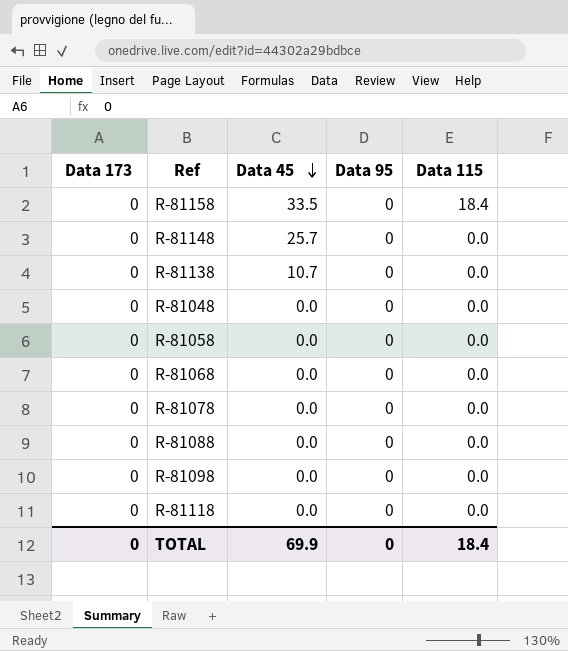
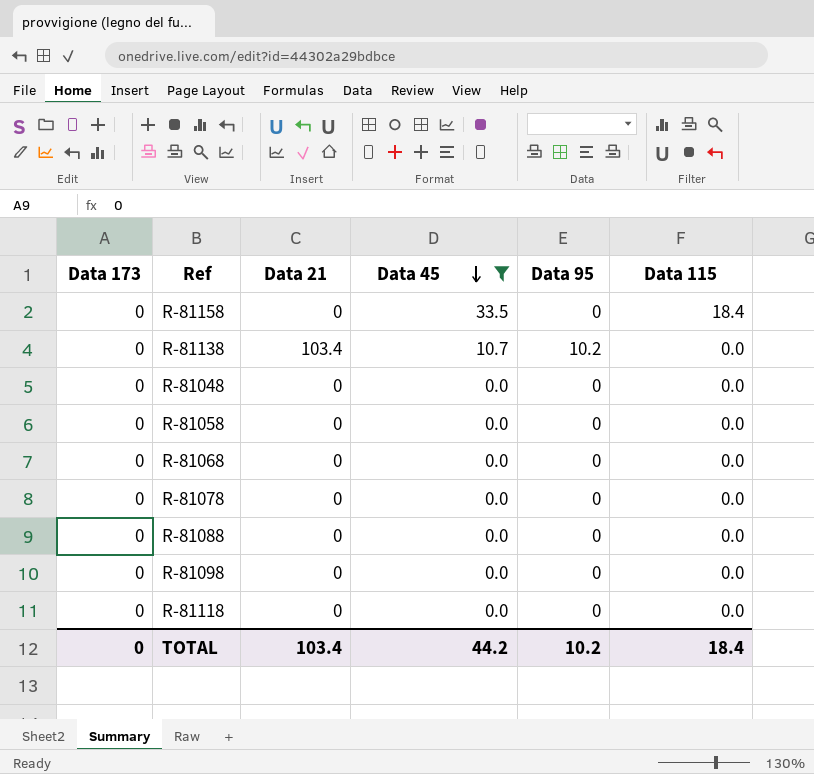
filter: none -> Data 45 != 25.7
column Data 21 | position: none -> 3
R-81138 | Data 95: 0 -> 10.2
TOTAL | Data 45: 69.9 -> 44.2
TOTAL | Data 95: 0 -> 10.2

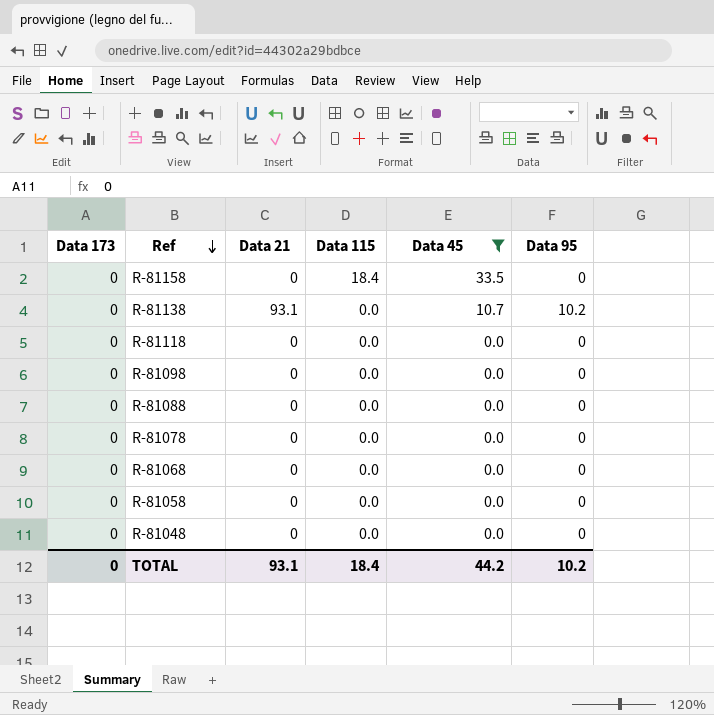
row order: Data 45 descending -> Ref descending
column Data 115 | position: 6 -> 4
R-81138 | Data 21: 103.4 -> 93.1
TOTAL | Data 21: 103.4 -> 93.1

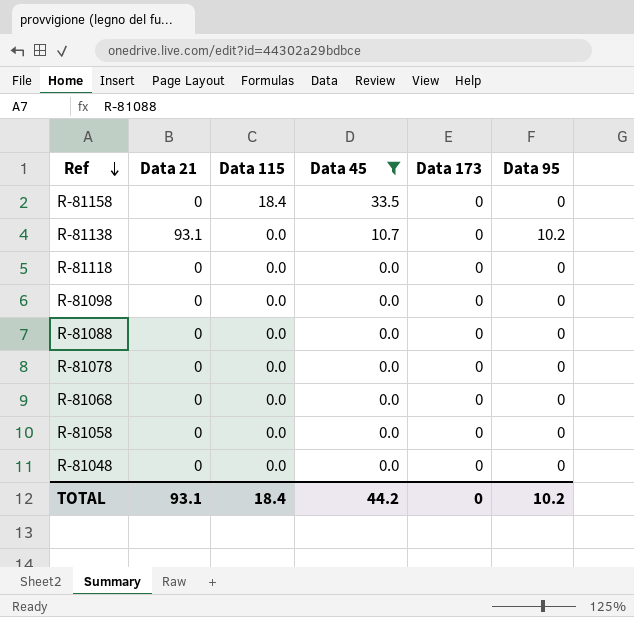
column Data 173 | position: 1 -> 5

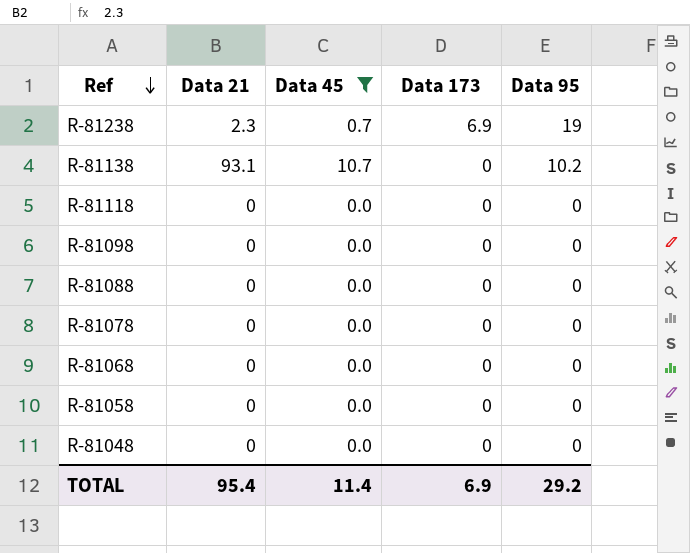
column Data 115 | position: 3 -> none
row R-81158: 0 | 18.4 | 33.5 | 0 | 0 -> none
row R-81238: none -> 2.3 | 0.7 | 6.9 | 19
TOTAL | Data 21: 93.1 -> 95.4
TOTAL | Data 45: 44.2 -> 11.4
TOTAL | Data 173: 0 -> 6.9
TOTAL | Data 95: 10.2 -> 29.2

